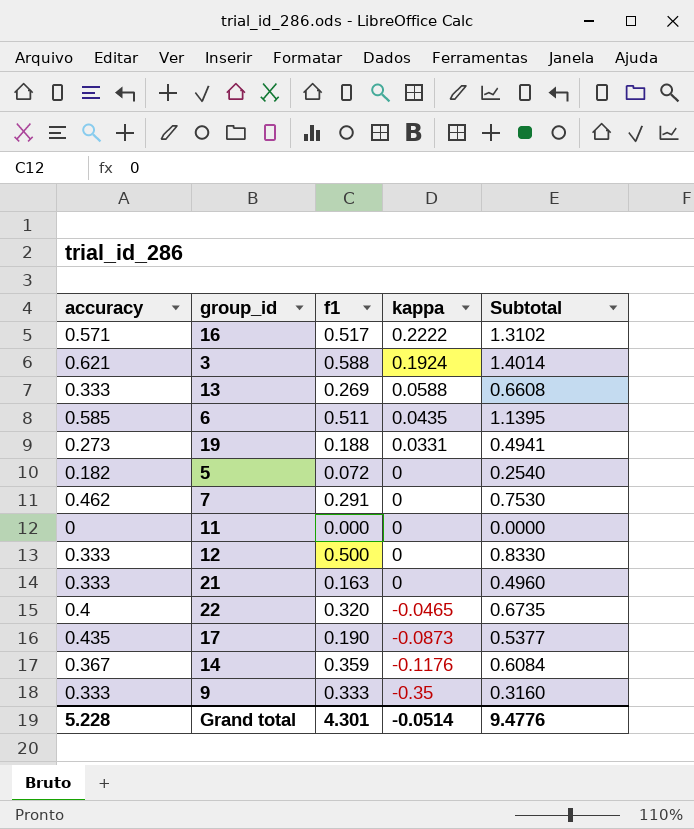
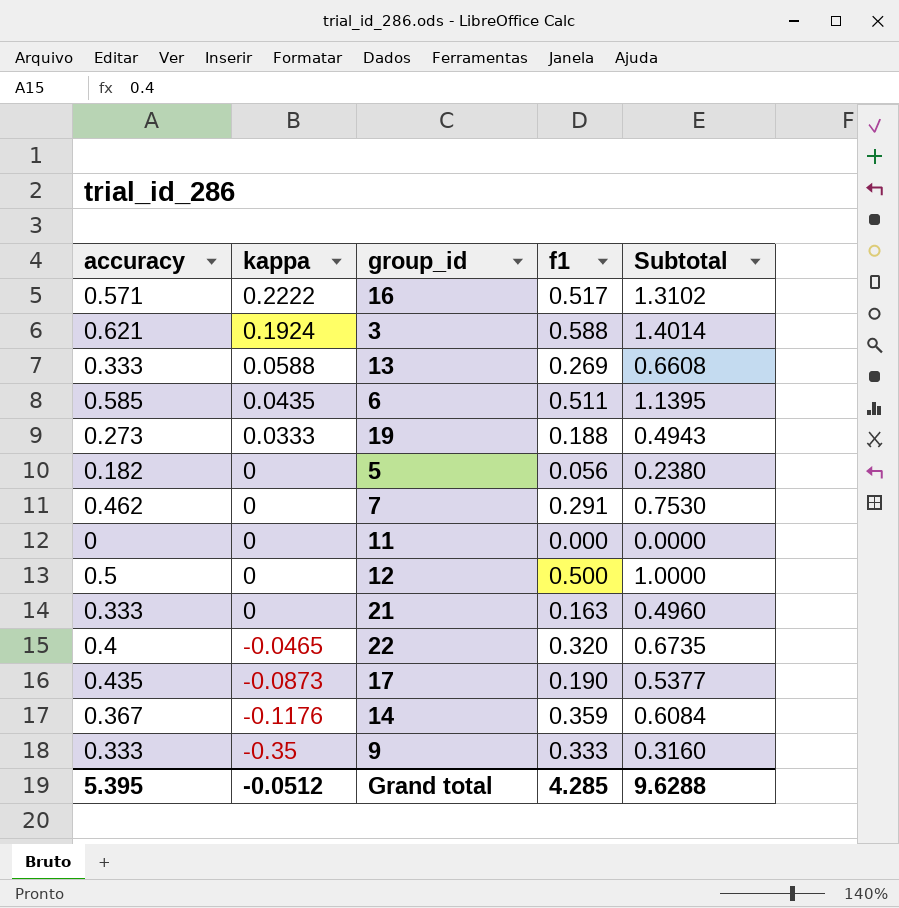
column kappa | position: 4 -> 2
19 | kappa: 0.0331 -> 0.0333
19 | Subtotal: 0.4941 -> 0.4943
5 | f1: 0.072 -> 0.056
5 | Subtotal: 0.2540 -> 0.2380
12 | accuracy: 0.333 -> 0.5
12 | Subtotal: 0.8330 -> 1.0000
Grand total | accuracy: 5.228 -> 5.395
Grand total | kappa: -0.0514 -> -0.0512
Grand total | f1: 4.301 -> 4.285
Grand total | Subtotal: 9.4776 -> 9.6288

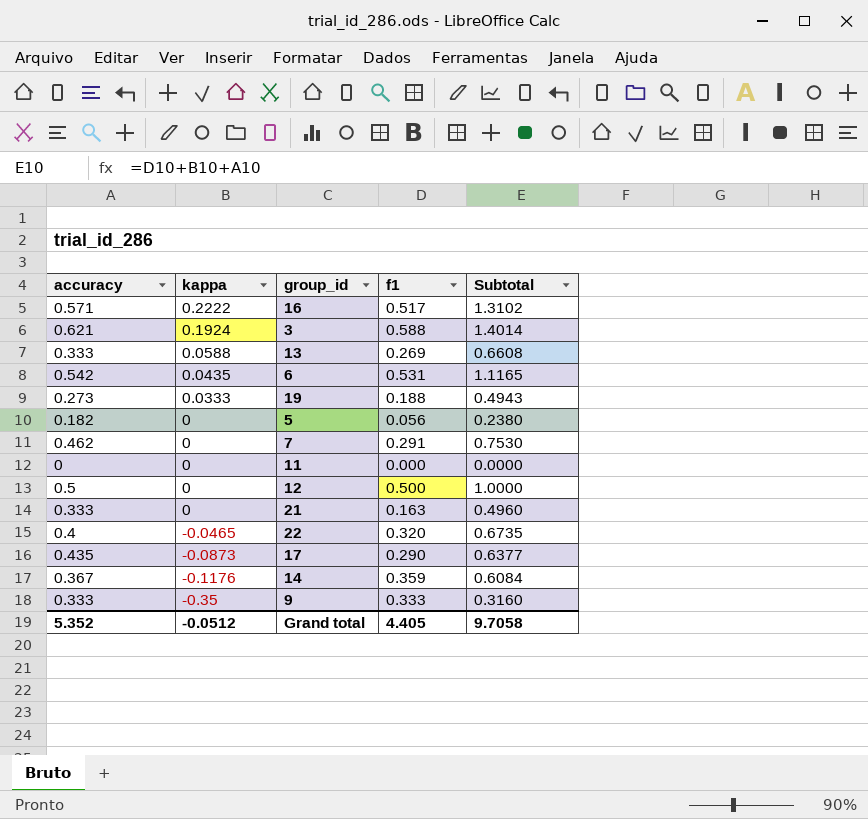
6 | accuracy: 0.585 -> 0.542
6 | f1: 0.511 -> 0.531
6 | Subtotal: 1.1395 -> 1.1165
17 | f1: 0.190 -> 0.290
17 | Subtotal: 0.5377 -> 0.6377
Grand total | accuracy: 5.395 -> 5.352
Grand total | f1: 4.285 -> 4.405
Grand total | Subtotal: 9.6288 -> 9.7058

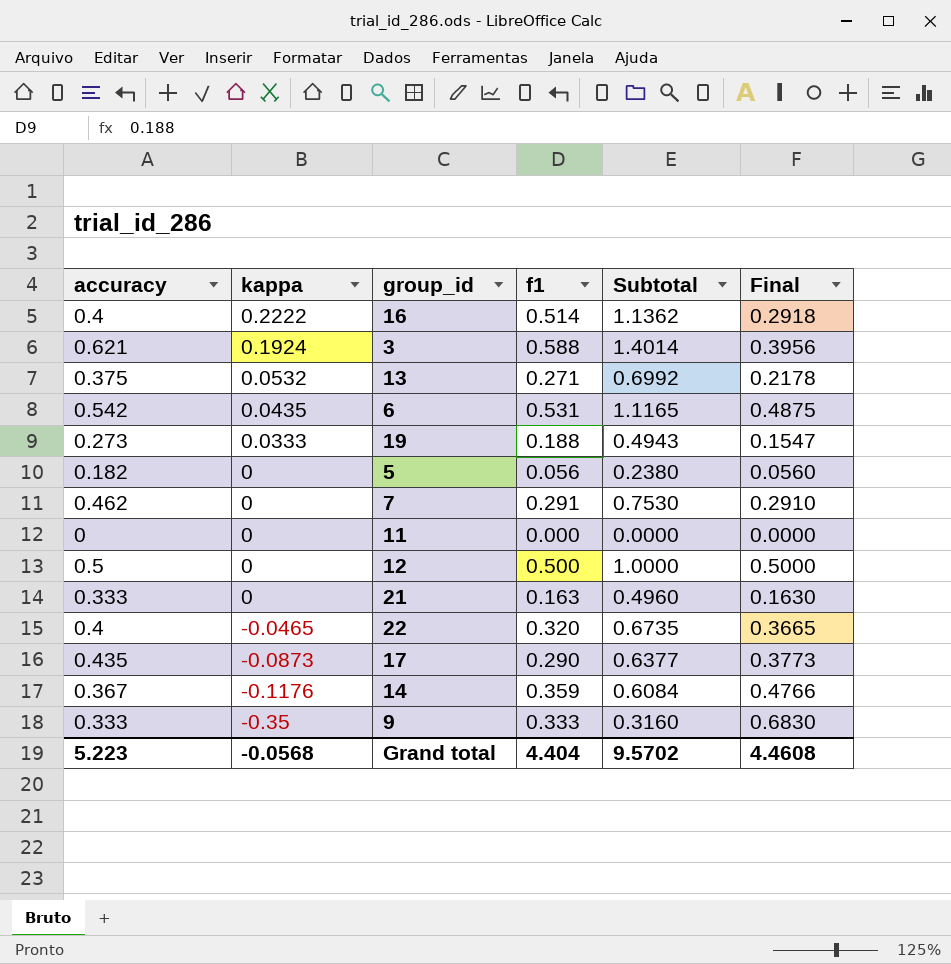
column Final | formula: none -> [f1] - [kappa]
16 | accuracy: 0.571 -> 0.4
16 | f1: 0.517 -> 0.514
16 | Subtotal: 1.3102 -> 1.1362
13 | accuracy: 0.333 -> 0.375
13 | kappa: 0.0588 -> 0.0532
13 | f1: 0.269 -> 0.271
13 | Subtotal: 0.6608 -> 0.6992
Grand total | accuracy: 5.352 -> 5.223
Grand total | kappa: -0.0512 -> -0.0568
Grand total | f1: 4.405 -> 4.404
Grand total | Subtotal: 9.7058 -> 9.5702

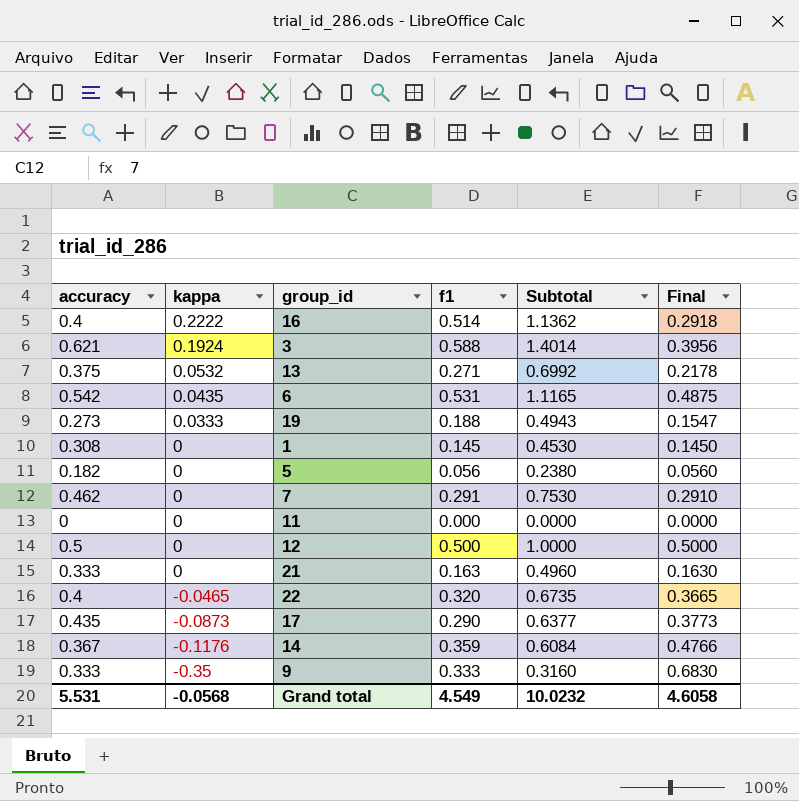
row 1: none -> 0.308 | 0 | 0.145 | 0.4530 | 0.1450
Grand total | accuracy: 5.223 -> 5.531
Grand total | f1: 4.404 -> 4.549
Grand total | Subtotal: 9.5702 -> 10.0232
Grand total | Final: 4.4608 -> 4.6058

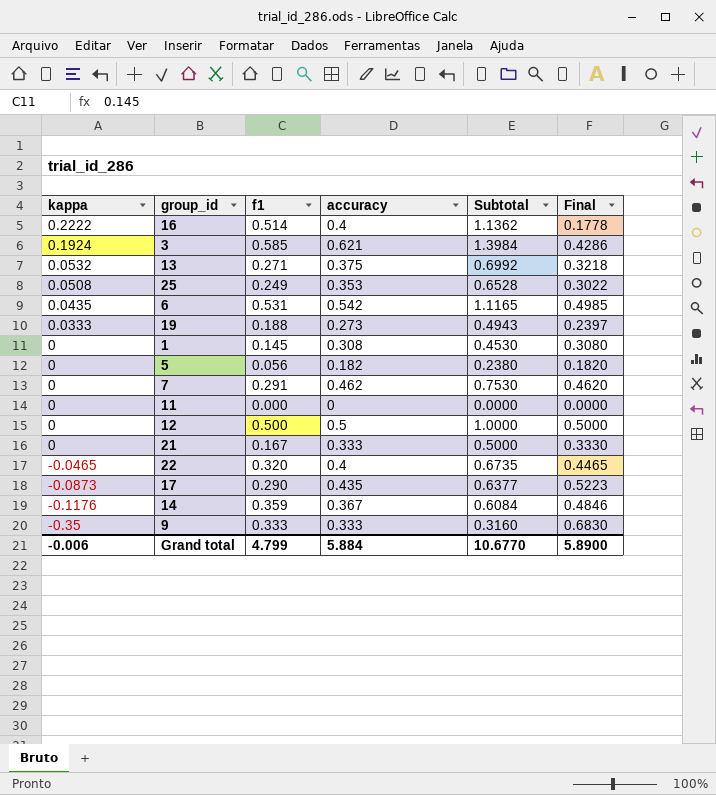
column accuracy | position: 1 -> 4
column Final | formula: [f1] - [kappa] -> [accuracy] - [kappa]
3 | f1: 0.588 -> 0.585
3 | Subtotal: 1.4014 -> 1.3984
row 25: none -> 0.0508 | 0.249 | 0.353 | 0.6528 | 0.3022
21 | f1: 0.163 -> 0.167
21 | Subtotal: 0.4960 -> 0.5000
Grand total | kappa: -0.0568 -> -0.006
Grand total | f1: 4.549 -> 4.799
Grand total | accuracy: 5.531 -> 5.884
Grand total | Subtotal: 10.0232 -> 10.6770
Grand total | Final: 4.6058 -> 5.8900

